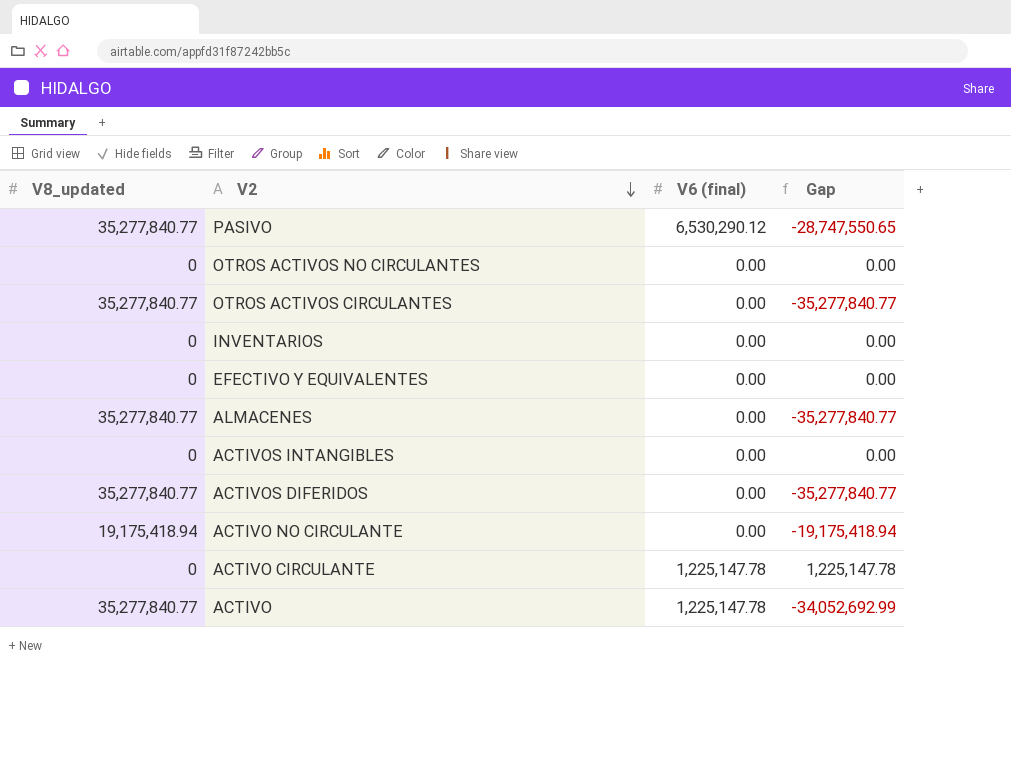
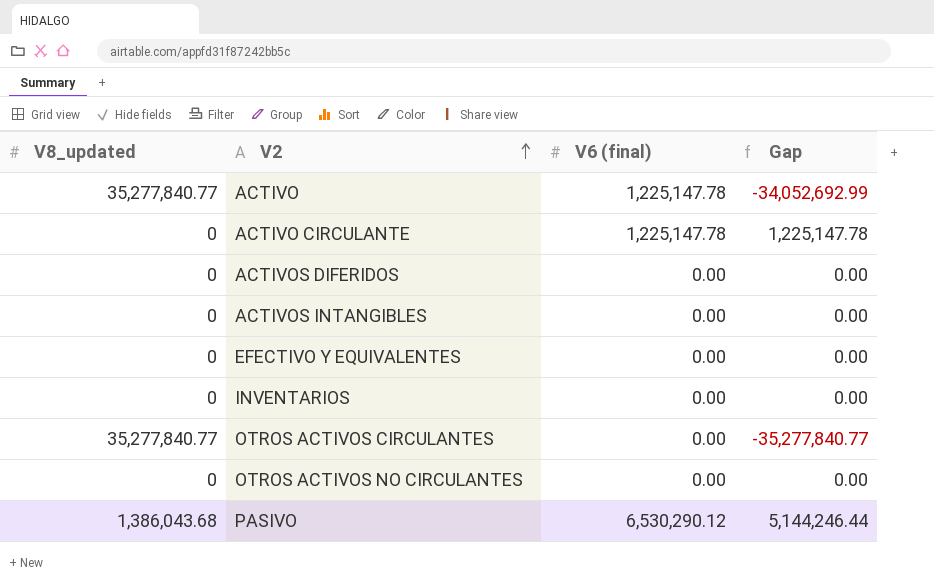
row order: V2 descending -> V2 ascending
row ALMACENES: 35,277,840.77 | 0.00 | -35,277,840.77 -> none
row ACTIVO NO CIRCULANTE: 19,175,418.94 | 0.00 | -19,175,418.94 -> none
ACTIVOS DIFERIDOS | V8_updated: 35,277,840.77 -> 0
ACTIVOS DIFERIDOS | Gap: -35,277,840.77 -> 0.00
PASIVO | V8_updated: 35,277,840.77 -> 1,386,043.68
PASIVO | Gap: -28,747,550.65 -> 5,144,246.44

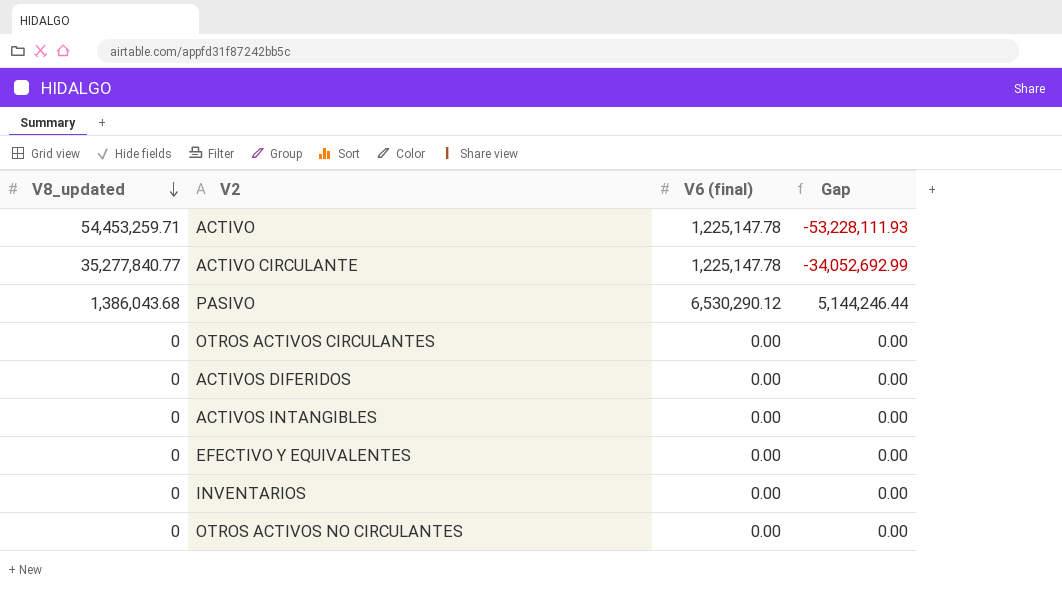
row order: V2 ascending -> V8_updated descending
ACTIVO | V8_updated: 35,277,840.77 -> 54,453,259.71
ACTIVO | Gap: -34,052,692.99 -> -53,228,111.93
ACTIVO CIRCULANTE | V8_updated: 0 -> 35,277,840.77
ACTIVO CIRCULANTE | Gap: 1,225,147.78 -> -34,052,692.99
OTROS ACTIVOS CIRCULANTES | V8_updated: 35,277,840.77 -> 0
OTROS ACTIVOS CIRCULANTES | Gap: -35,277,840.77 -> 0.00

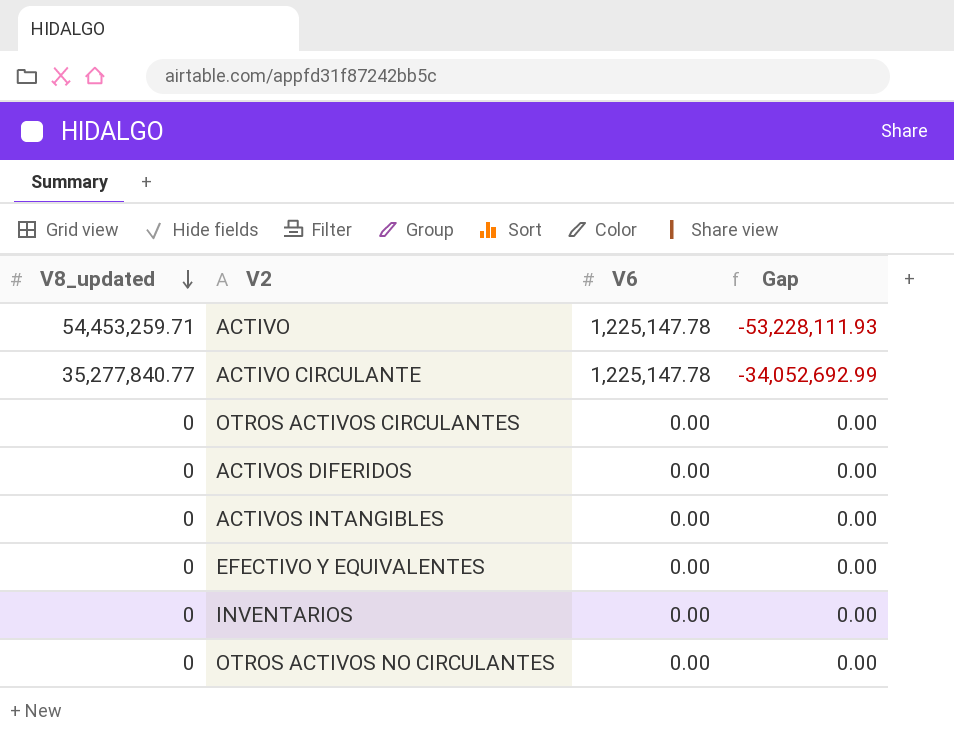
column name: V6 (final) -> V6
row PASIVO: 1,386,043.68 | 6,530,290.12 | 5,144,246.44 -> none

